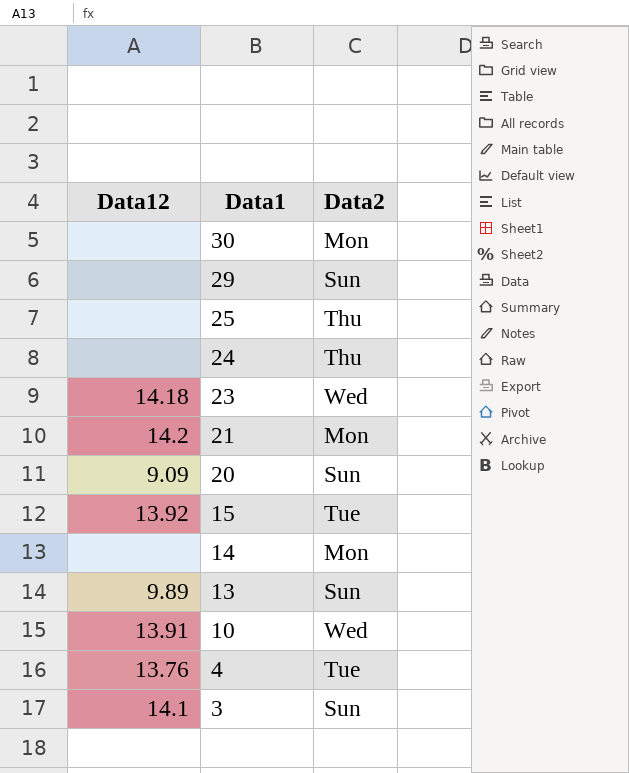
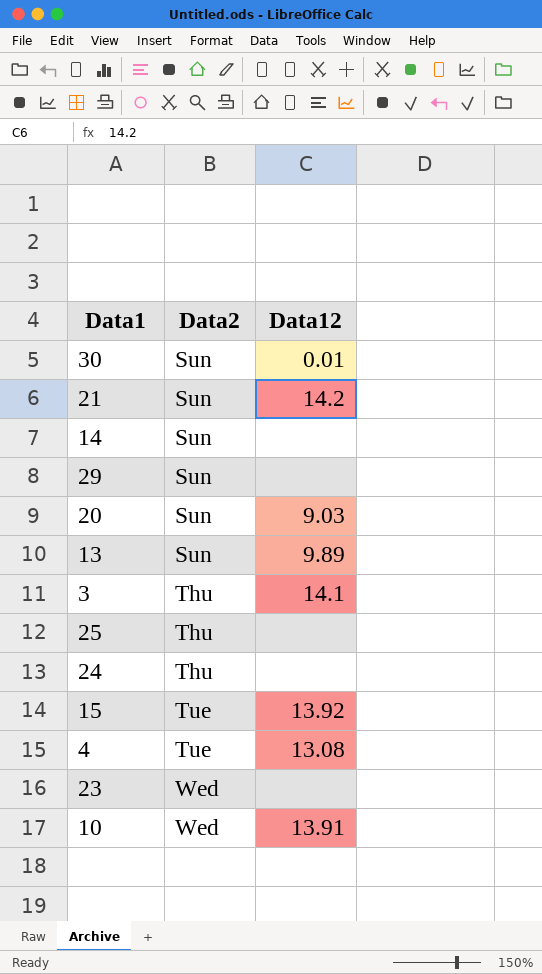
row order: Data1 descending -> Data2 ascending
column Data12 | position: 1 -> 3
30 | Data2: Mon -> Sun
30 | Data12: none -> 0.01
21 | Data2: Mon -> Sun
14 | Data2: Mon -> Sun
20 | Data12: 9.09 -> 9.03
3 | Data2: Sun -> Thu
4 | Data12: 13.76 -> 13.08
23 | Data12: 14.18 -> none

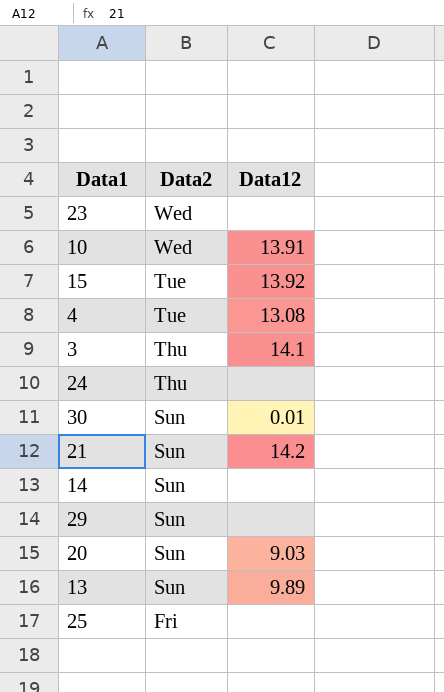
row order: Data2 ascending -> Data2 descending
25 | Data2: Thu -> Fri

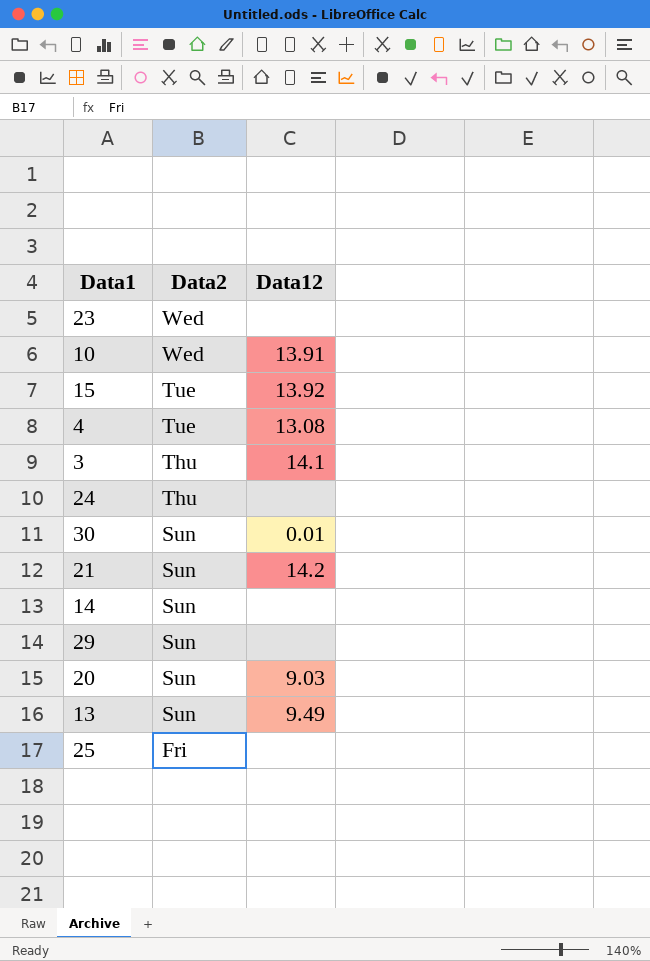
13 | Data12: 9.89 -> 9.49

